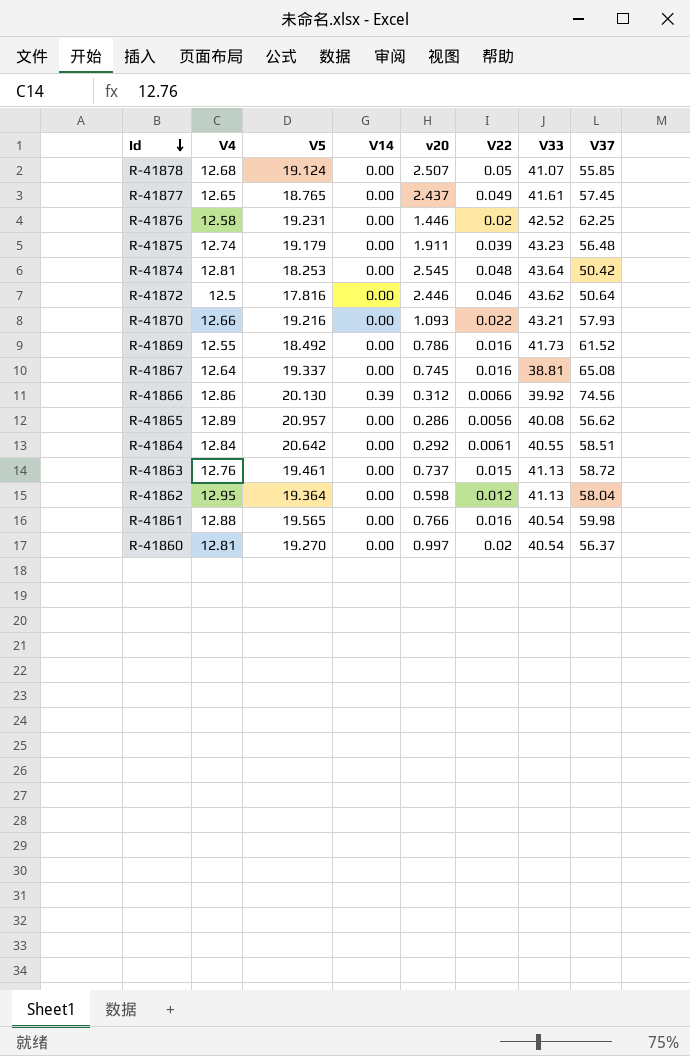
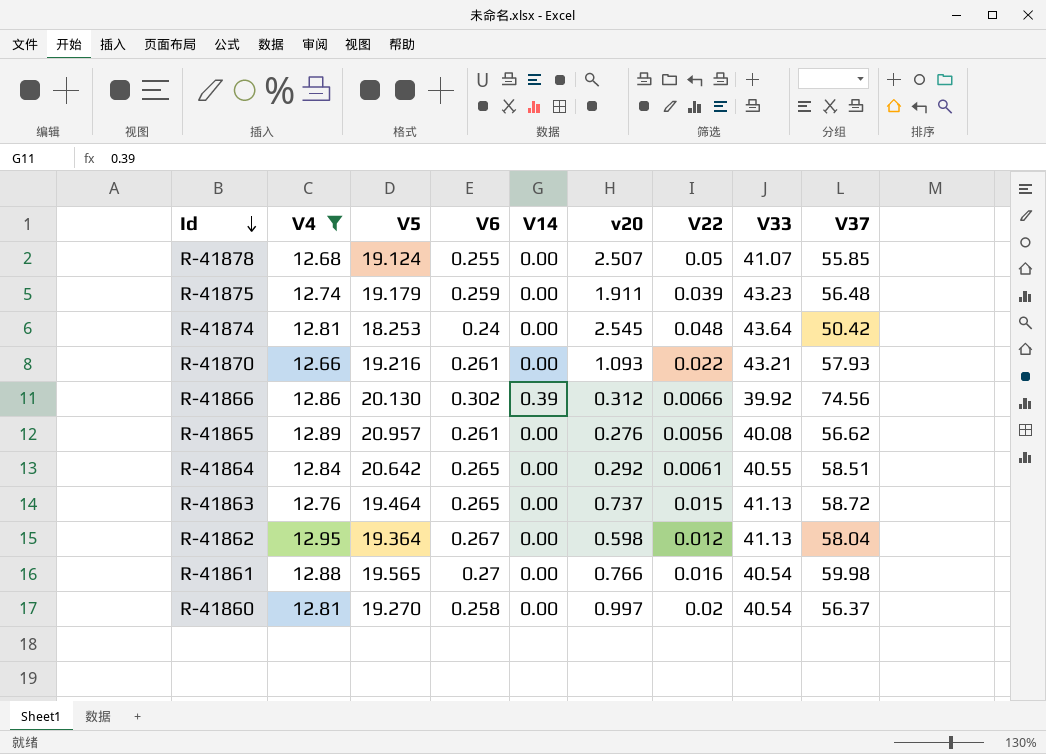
filter: none -> V4 >= 12.66
column V6 | position: none -> 4
R-41865 | v20: 0.286 -> 0.276
R-41863 | V5: 19.461 -> 19.464

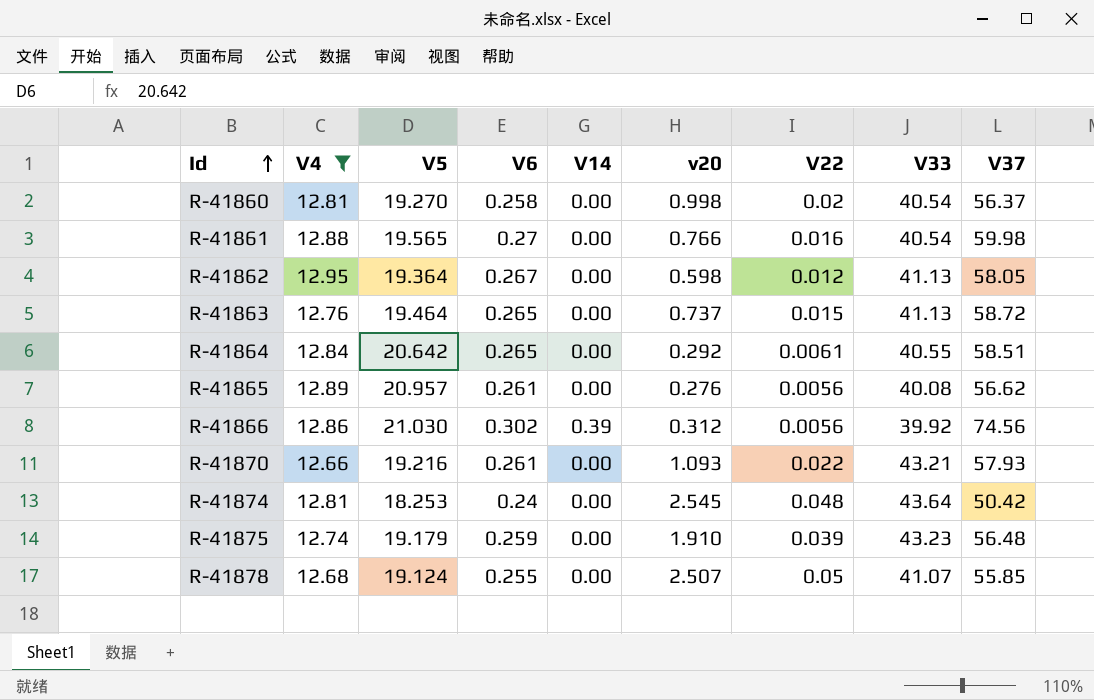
row order: Id descending -> Id ascending
R-41860 | v20: 0.997 -> 0.998
R-41862 | V37: 58.04 -> 58.05
R-41866 | V5: 20.130 -> 21.030
R-41866 | V22: 0.0066 -> 0.0056
R-41875 | v20: 1.911 -> 1.910

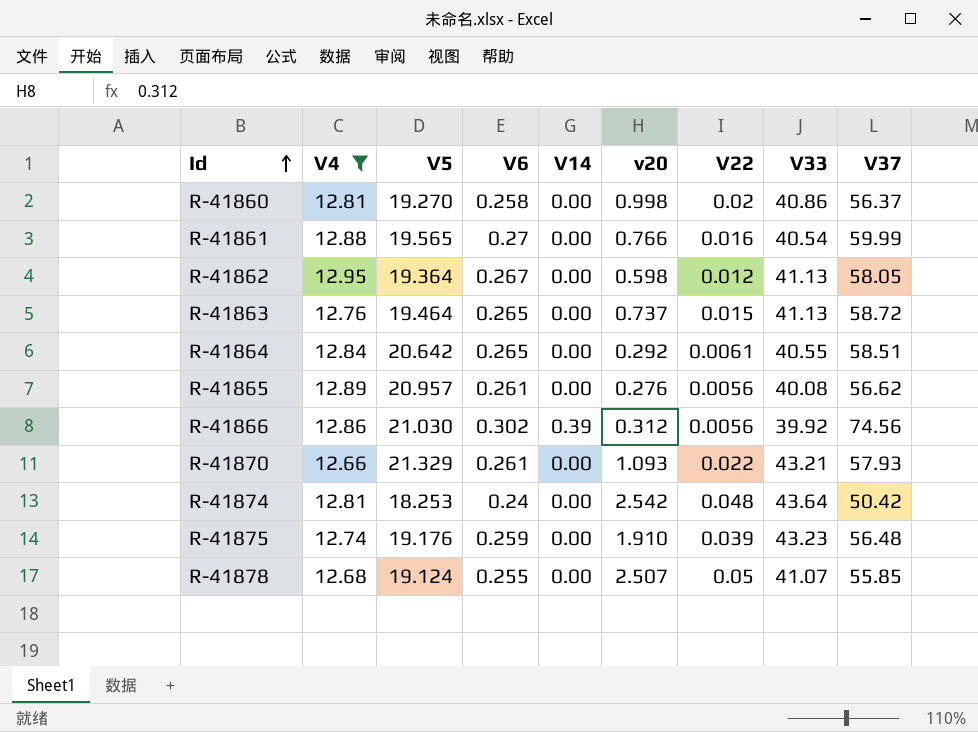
R-41860 | V33: 40.54 -> 40.86
R-41861 | V37: 59.98 -> 59.99
R-41870 | V5: 19.216 -> 21.329
R-41874 | v20: 2.545 -> 2.542
R-41875 | V5: 19.179 -> 19.176

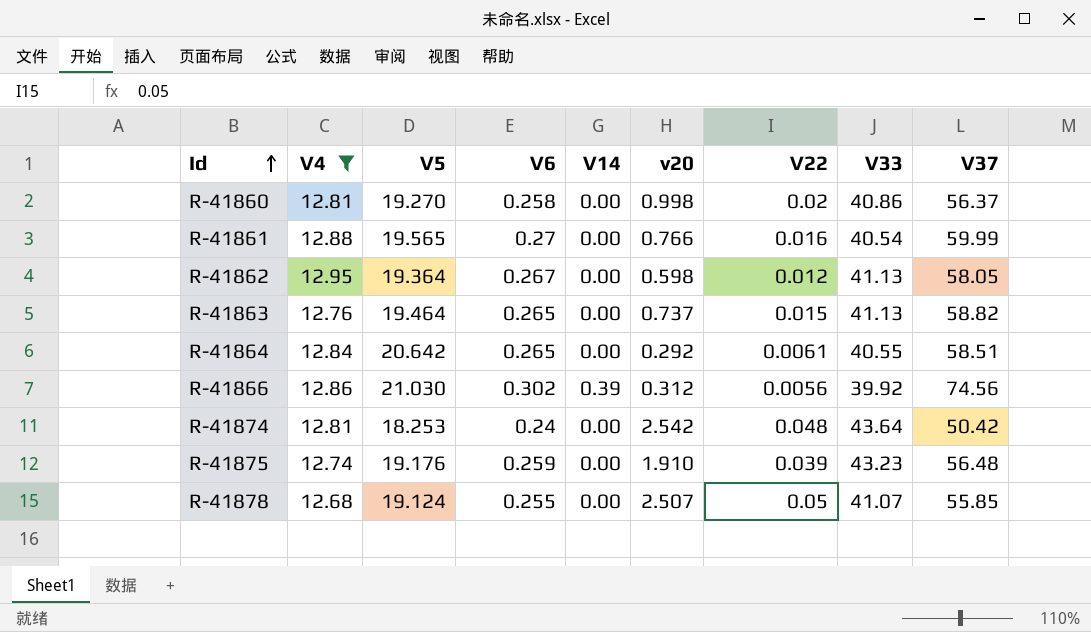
row R-41865: 12.89 | 20.957 | 0.261 | 0.00 | 0.276 | 0.0056 | 40.08 | 56.62 -> none
row R-41870: 12.66 | 21.329 | 0.261 | 0.00 | 1.093 | 0.022 | 43.21 | 57.93 -> none
R-41863 | V37: 58.72 -> 58.82

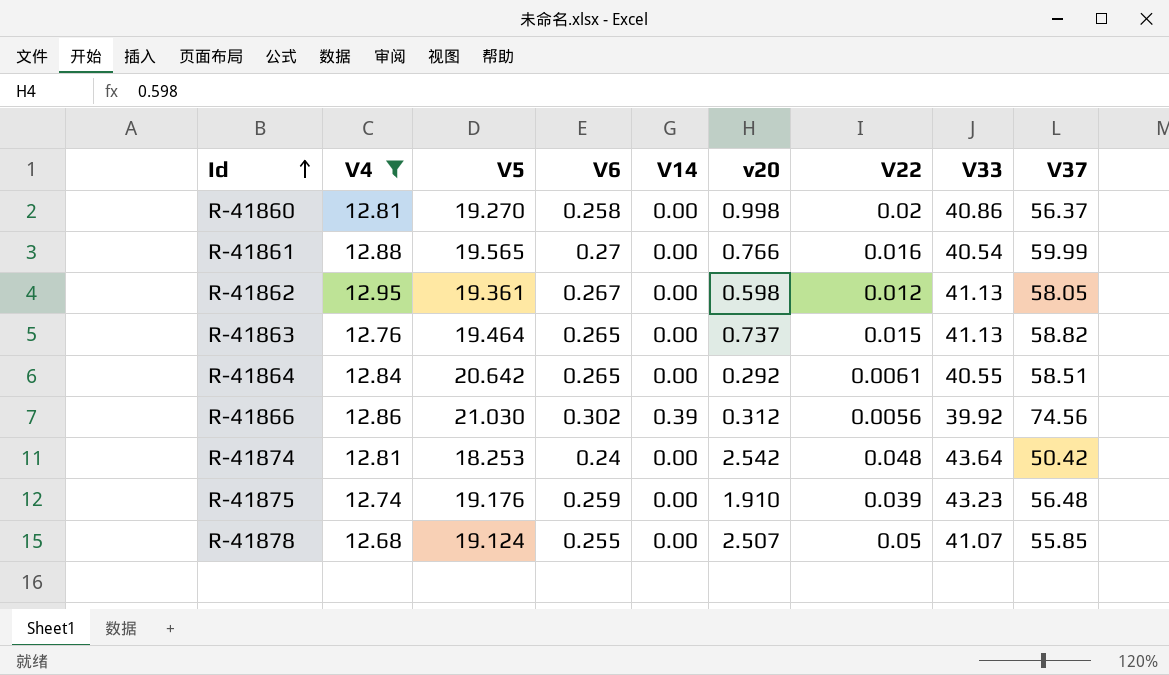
R-41862 | V5: 19.364 -> 19.361

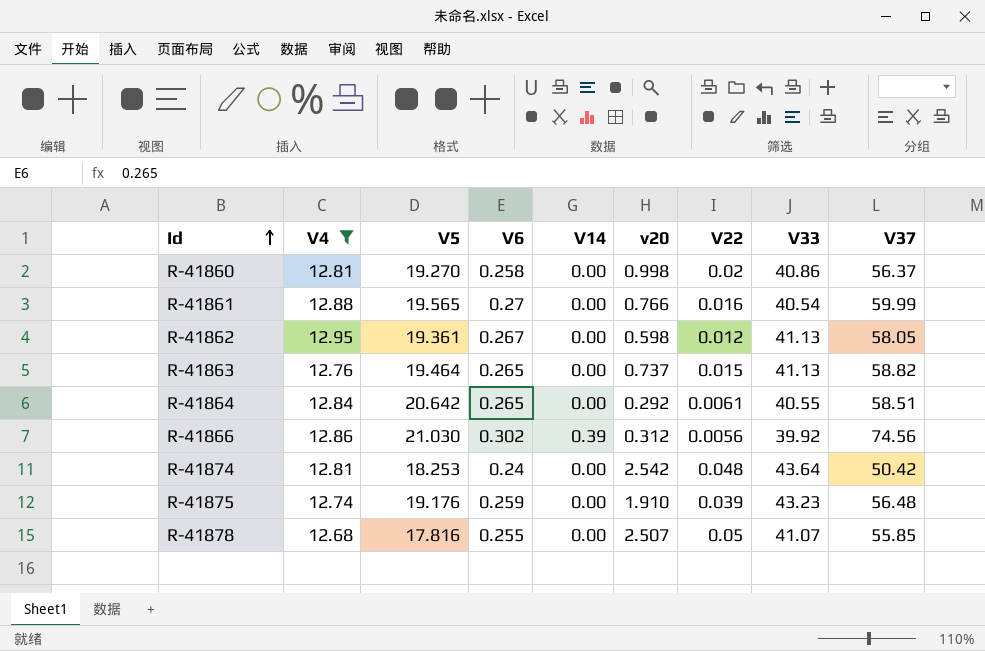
R-41878 | V5: 19.124 -> 17.816

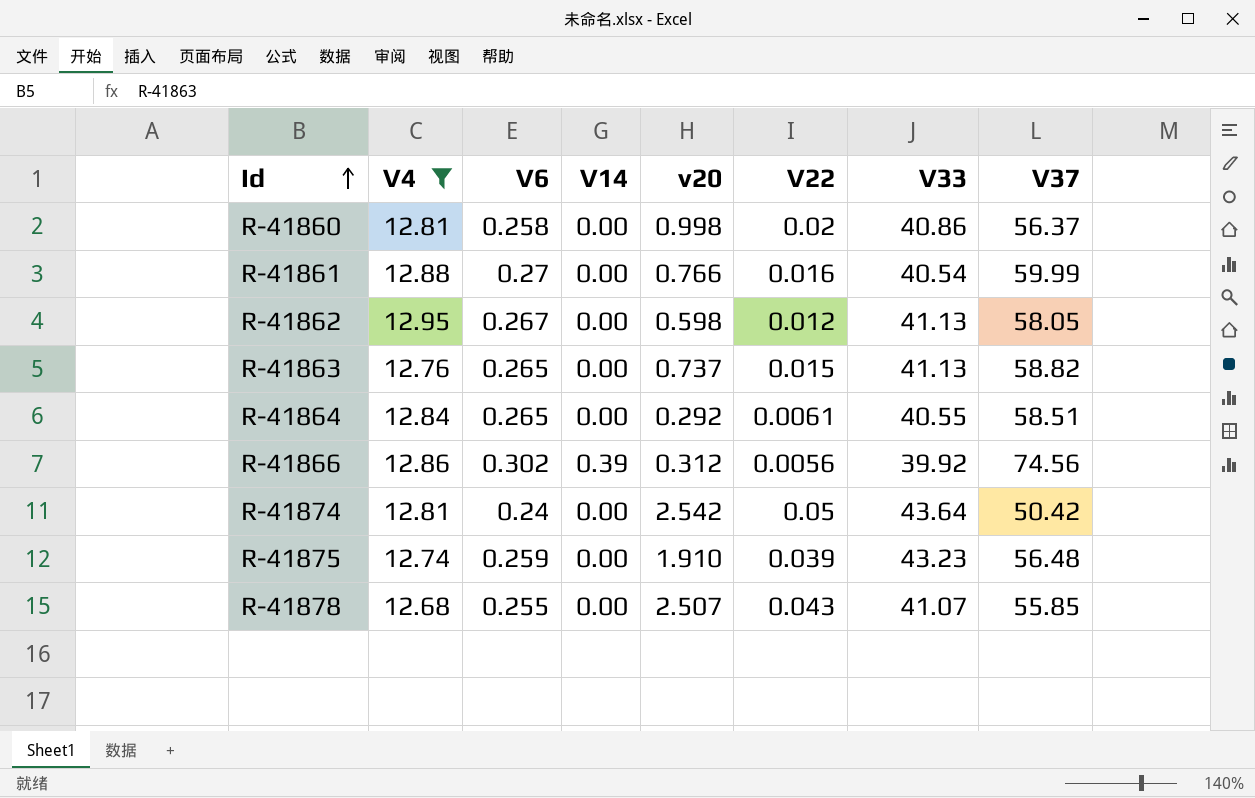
column V5 | position: 3 -> none
R-41874 | V22: 0.048 -> 0.05
R-41878 | V22: 0.05 -> 0.043

